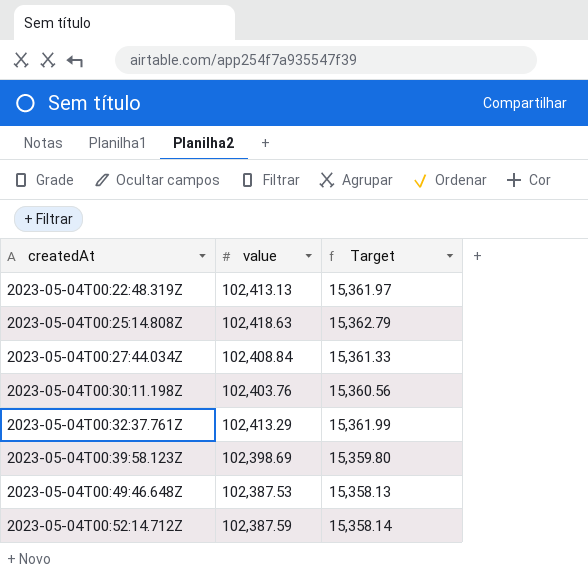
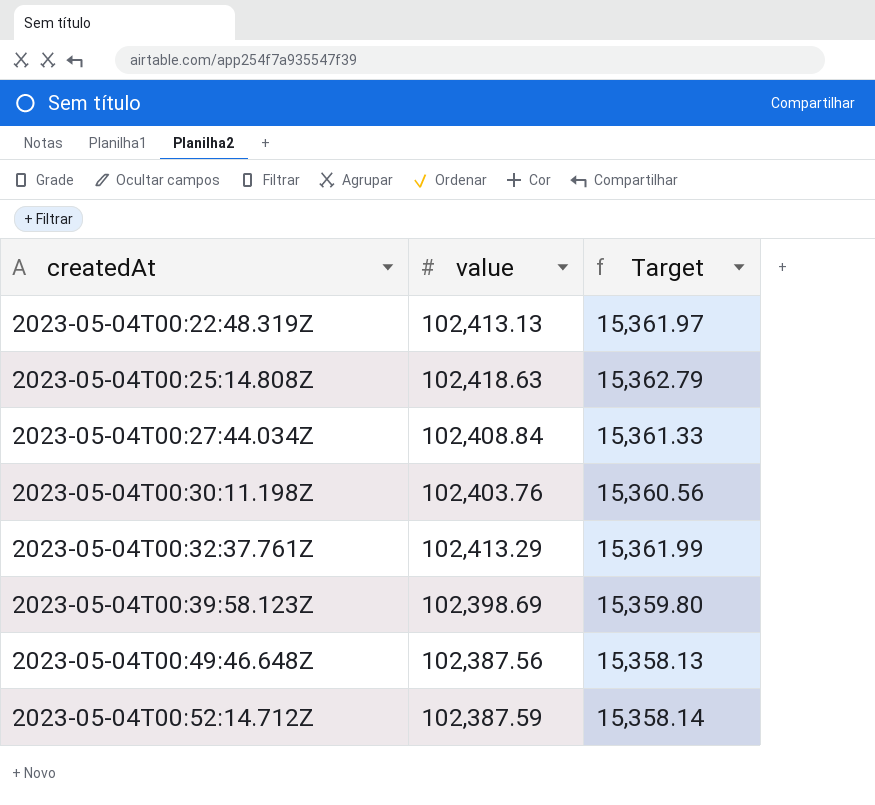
2023-05-04T00:49:46.648Z | value: 102,387.53 -> 102,387.56

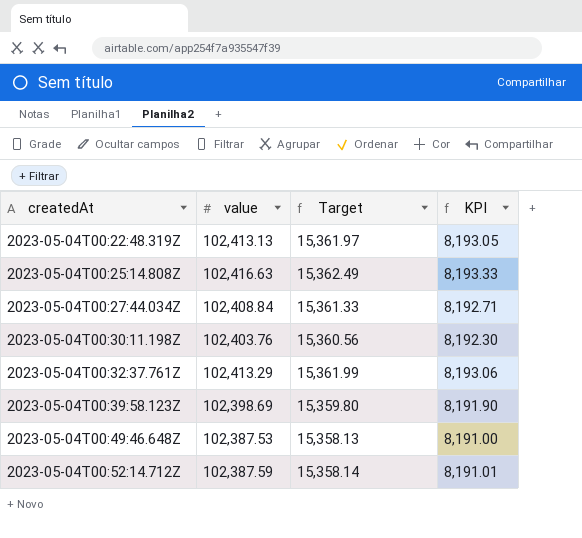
column KPI | formula: none -> [value] * 0.08
2023-05-04T00:25:14.808Z | value: 102,418.63 -> 102,416.63
2023-05-04T00:25:14.808Z | Target: 15,362.79 -> 15,362.49
2023-05-04T00:49:46.648Z | value: 102,387.56 -> 102,387.53

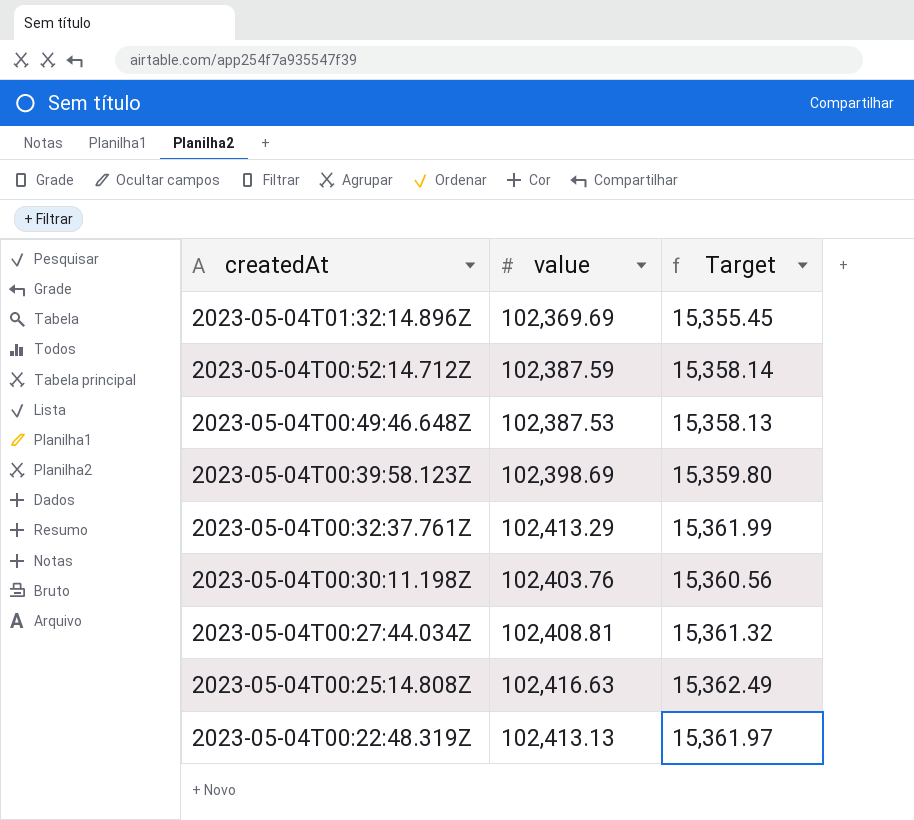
row order: createdAt ascending -> createdAt descending
column KPI | formula: [value] * 0.08 -> none
row 2023-05-04T01:32:14.896Z: none -> 102,369.69 | 15,355.45
2023-05-04T00:27:44.034Z | value: 102,408.84 -> 102,408.81
2023-05-04T00:27:44.034Z | Target: 15,361.33 -> 15,361.32

